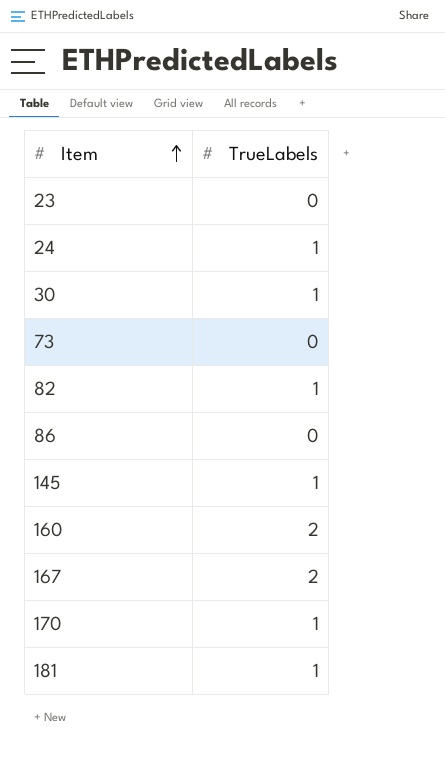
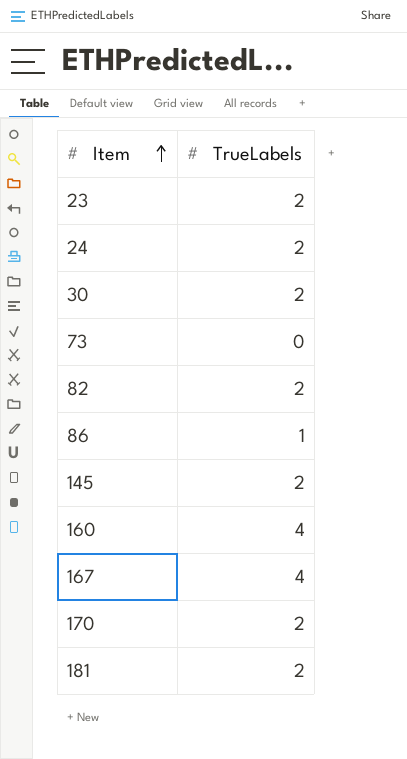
23 | TrueLabels: 0 -> 2
24 | TrueLabels: 1 -> 2
30 | TrueLabels: 1 -> 2
82 | TrueLabels: 1 -> 2
86 | TrueLabels: 0 -> 1
145 | TrueLabels: 1 -> 2
160 | TrueLabels: 2 -> 4
167 | TrueLabels: 2 -> 4
170 | TrueLabels: 1 -> 2
181 | TrueLabels: 1 -> 2

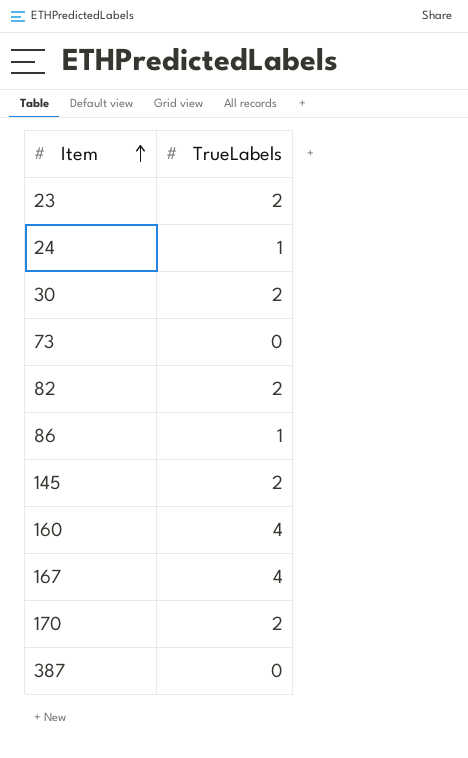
row 181: 2 -> none
24 | TrueLabels: 2 -> 1
row 387: none -> 0

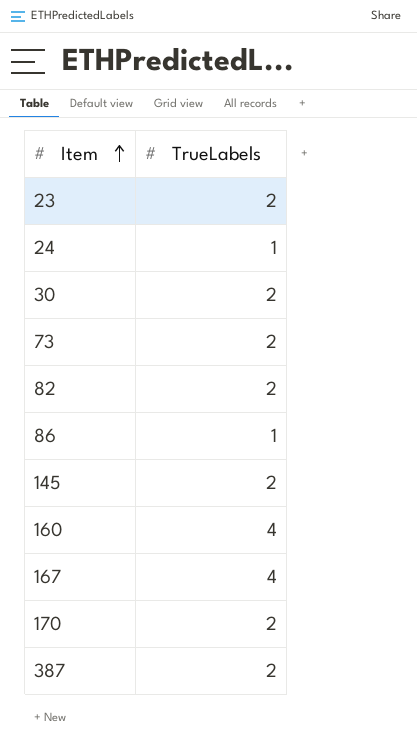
73 | TrueLabels: 0 -> 2
387 | TrueLabels: 0 -> 2

